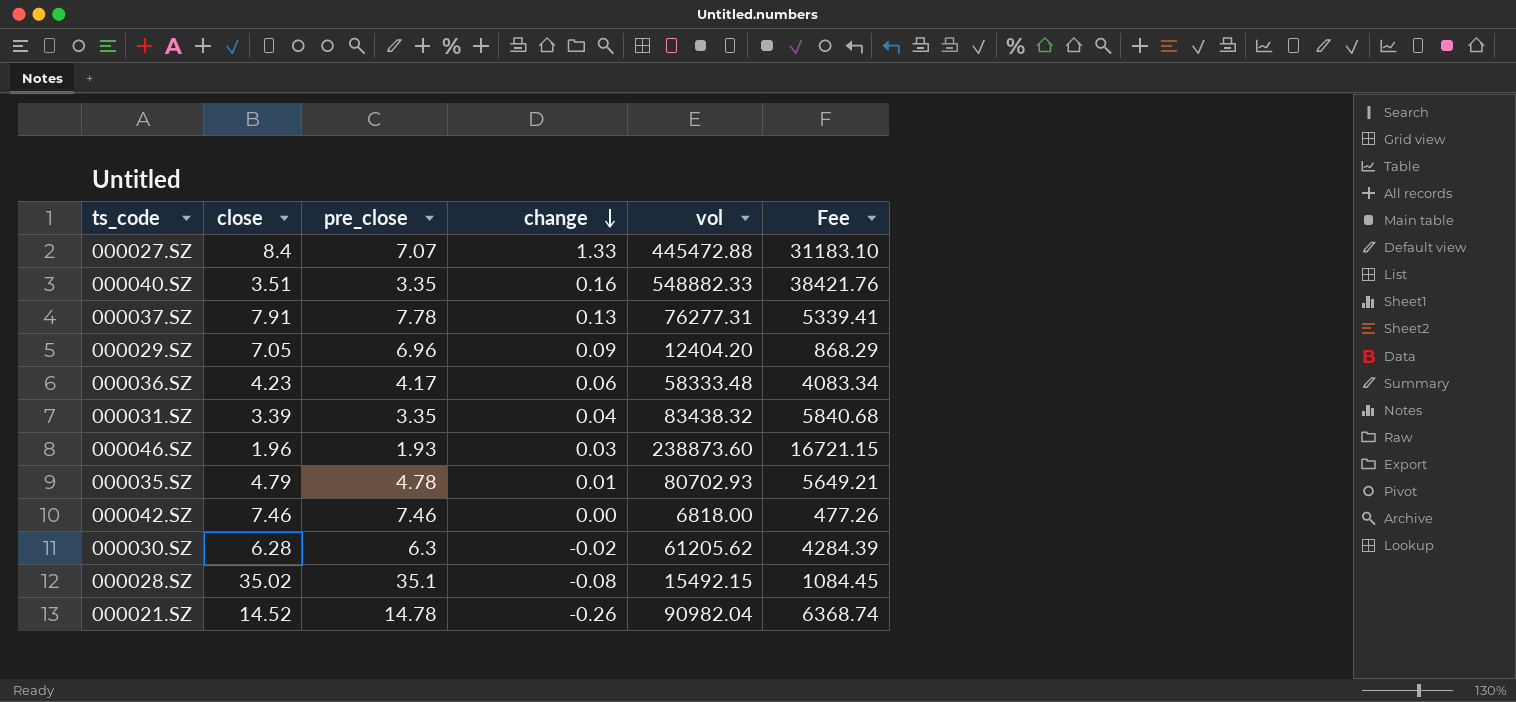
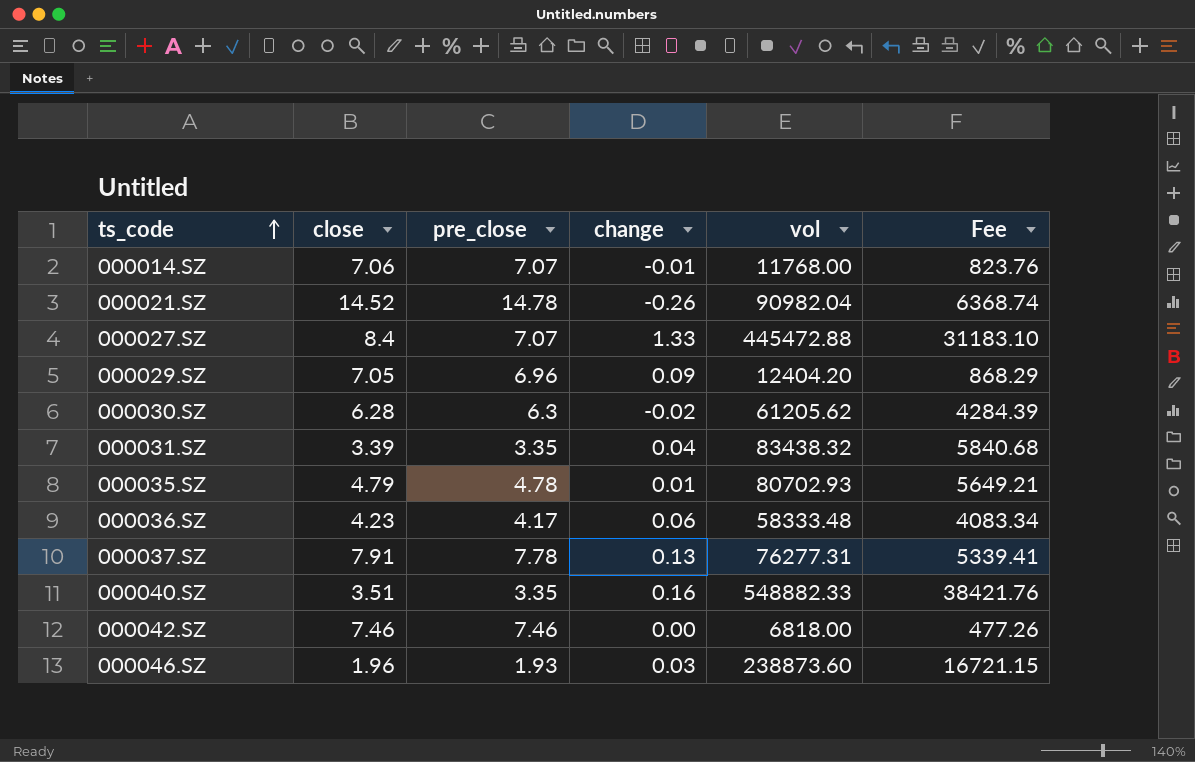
row order: change descending -> ts_code ascending
row 000028.SZ: 35.02 | 35.1 | -0.08 | 15492.15 | 1084.45 -> none
row 000014.SZ: none -> 7.06 | 7.07 | -0.01 | 11768.00 | 823.76

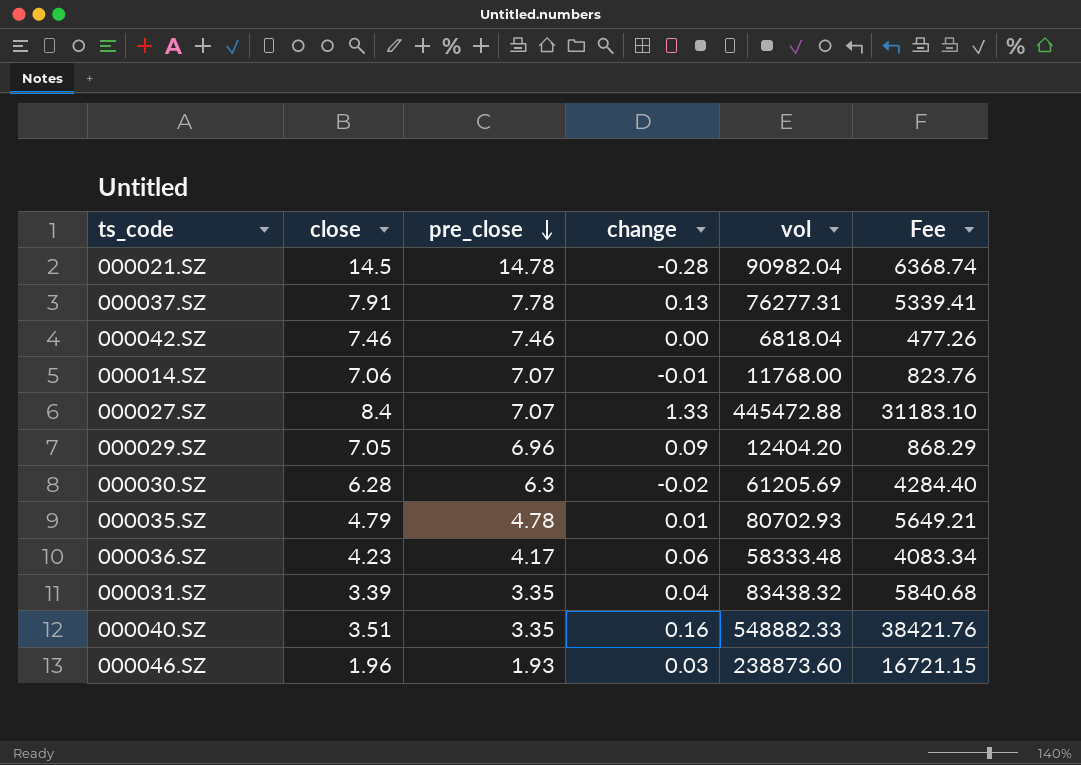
row order: ts_code ascending -> pre_close descending
000021.SZ | close: 14.52 -> 14.5
000021.SZ | change: -0.26 -> -0.28
000042.SZ | vol: 6818.00 -> 6818.04
000030.SZ | vol: 61205.62 -> 61205.69
000030.SZ | Fee: 4284.39 -> 4284.40

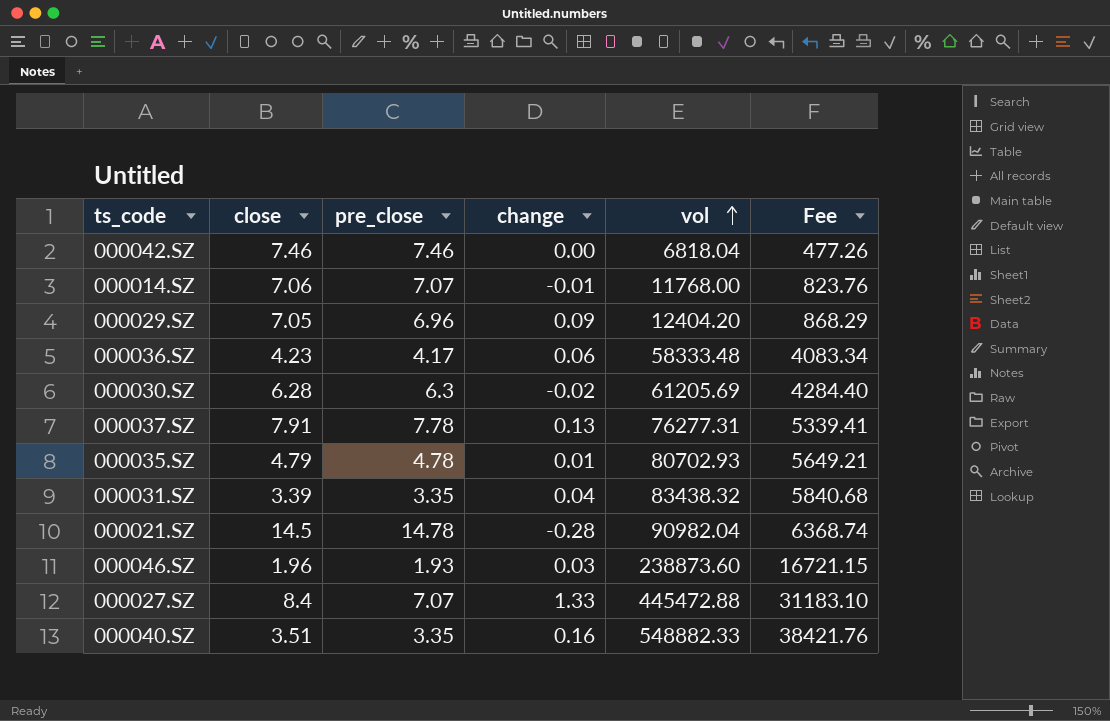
row order: pre_close descending -> vol ascending

